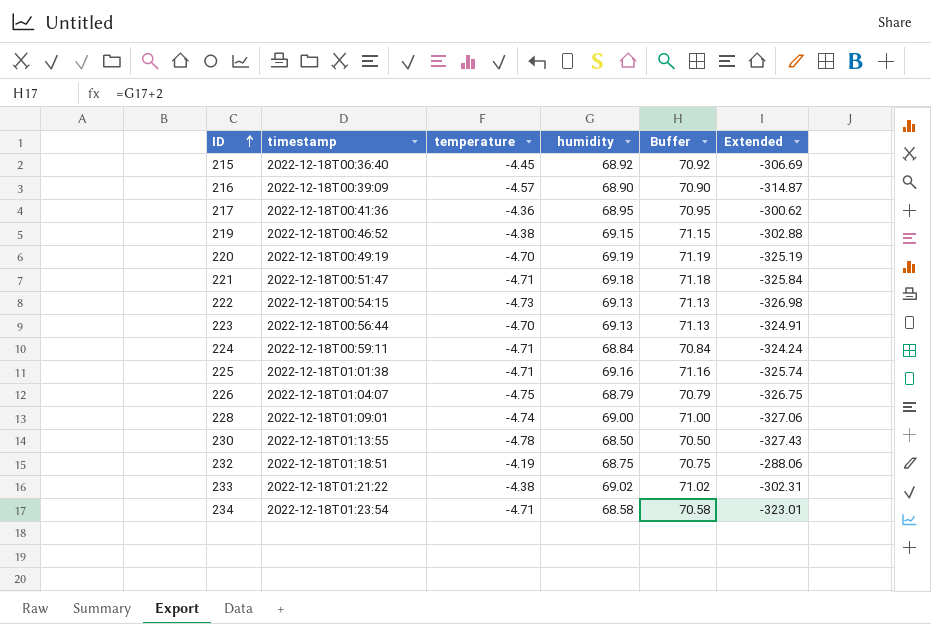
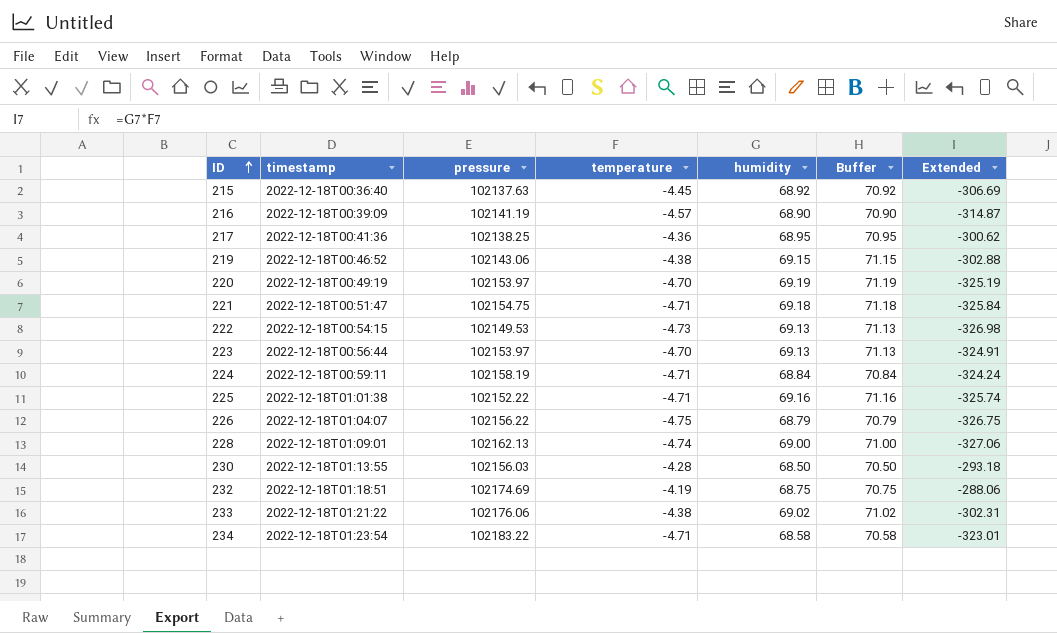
column pressure | position: none -> 3
230 | temperature: -4.78 -> -4.28
230 | Extended: -327.43 -> -293.18

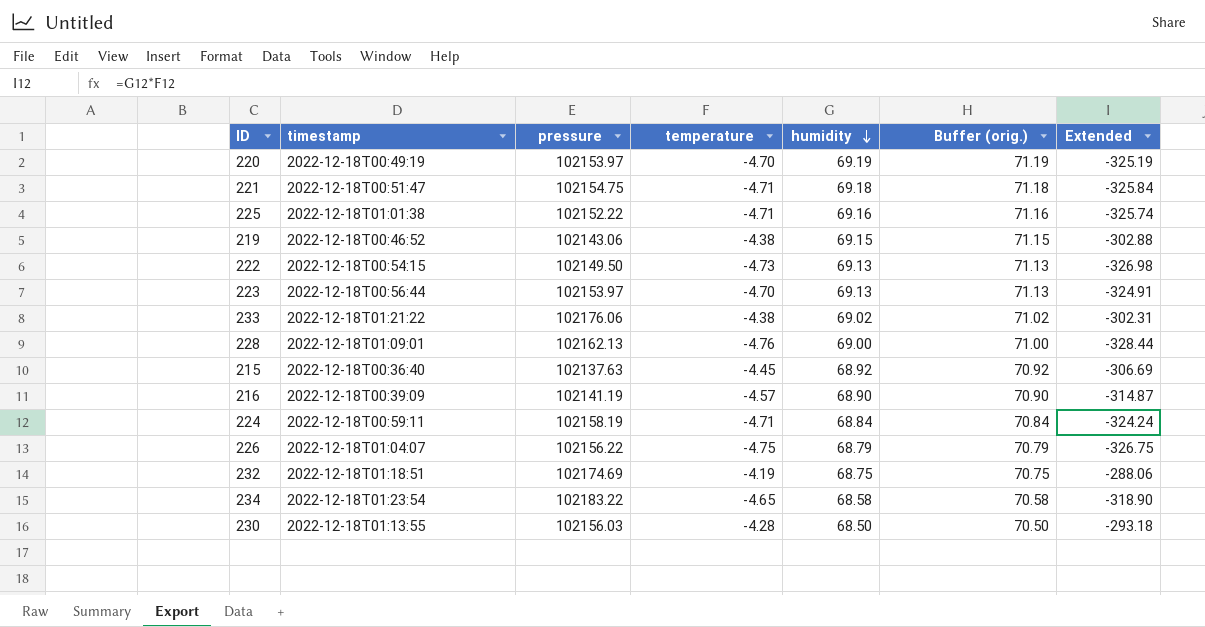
row order: ID ascending -> humidity descending
column name: Buffer -> Buffer (orig.)
row 217: 2022-12-18T00:41:36 | 102138.25 | -4.36 | 68.95 | 70.95 | -300.62 -> none
222 | pressure: 102149.53 -> 102149.50
228 | temperature: -4.74 -> -4.76
228 | Extended: -327.06 -> -328.44
234 | temperature: -4.71 -> -4.65
234 | Extended: -323.01 -> -318.90

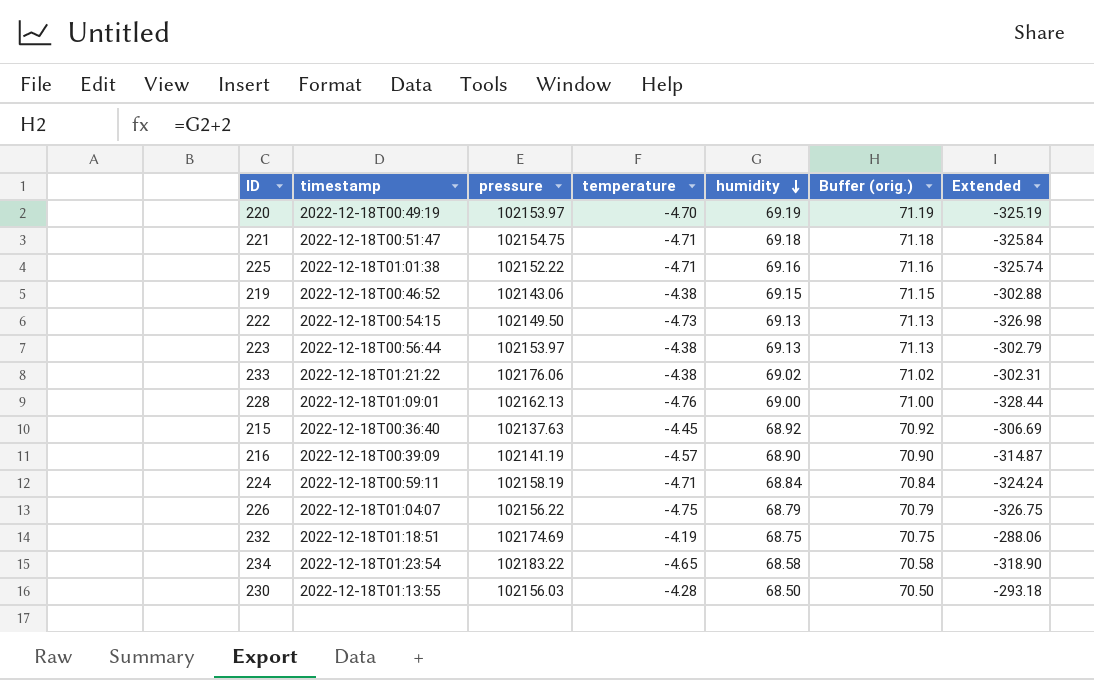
223 | temperature: -4.70 -> -4.38
223 | Extended: -324.91 -> -302.79

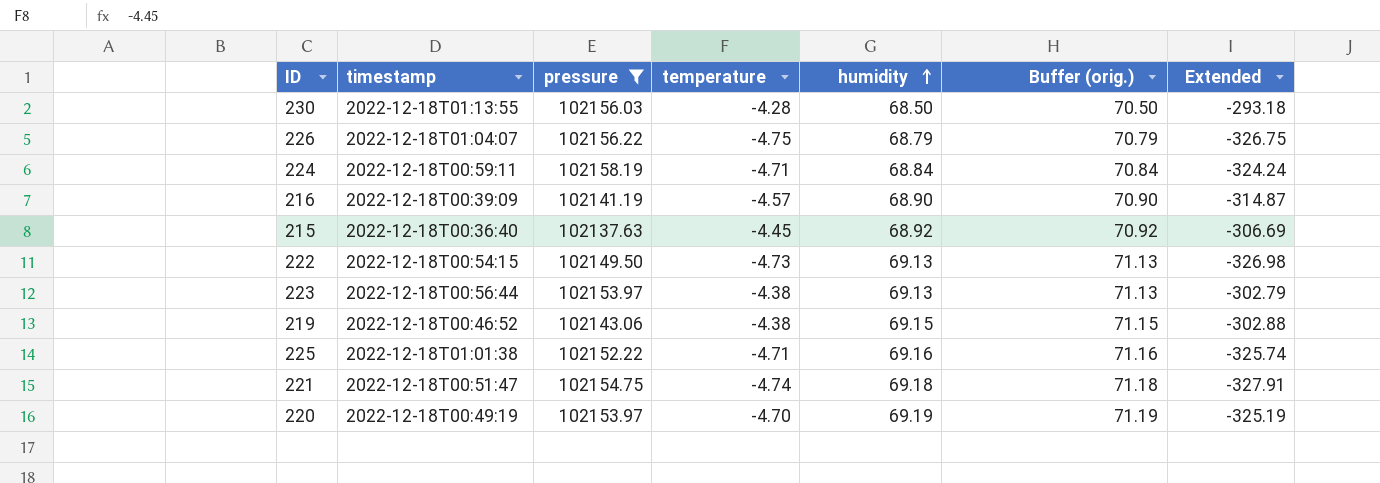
filter: none -> pressure <= 102158.19
row order: humidity descending -> humidity ascending
221 | temperature: -4.71 -> -4.74
221 | Extended: -325.84 -> -327.91

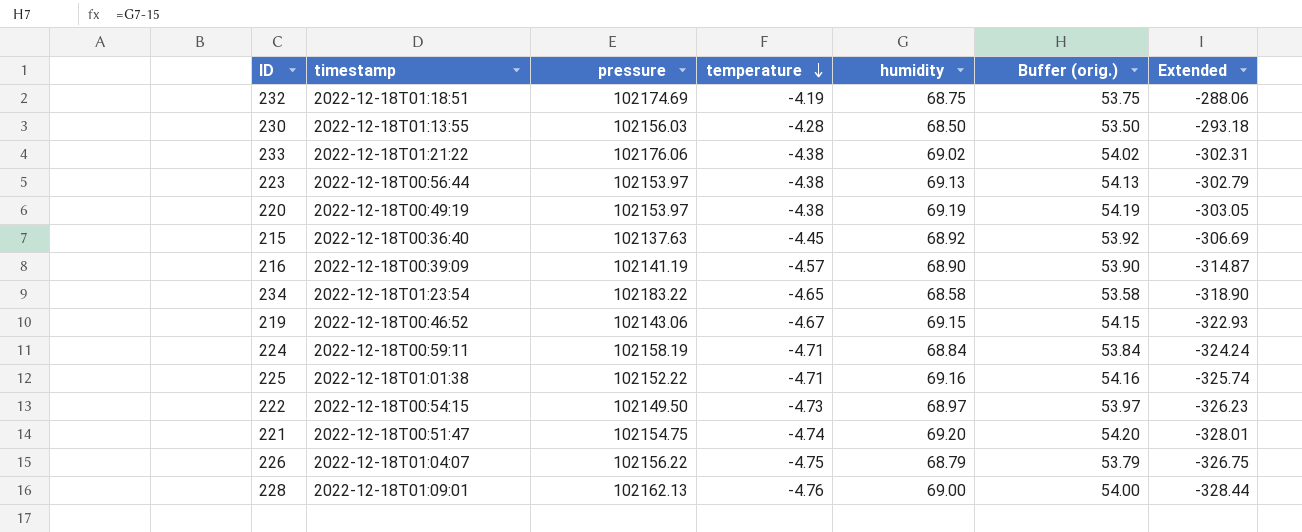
filter: pressure <= 102158.19 -> none
row order: humidity ascending -> temperature descending
column Buffer (orig.) | formula: [humidity] + 2 -> [humidity] - 15
220 | temperature: -4.70 -> -4.38
220 | Extended: -325.19 -> -303.05
219 | temperature: -4.38 -> -4.67
219 | Extended: -302.88 -> -322.93
222 | humidity: 69.13 -> 68.97
222 | Extended: -326.98 -> -326.23
221 | humidity: 69.18 -> 69.20
221 | Extended: -327.91 -> -328.01

